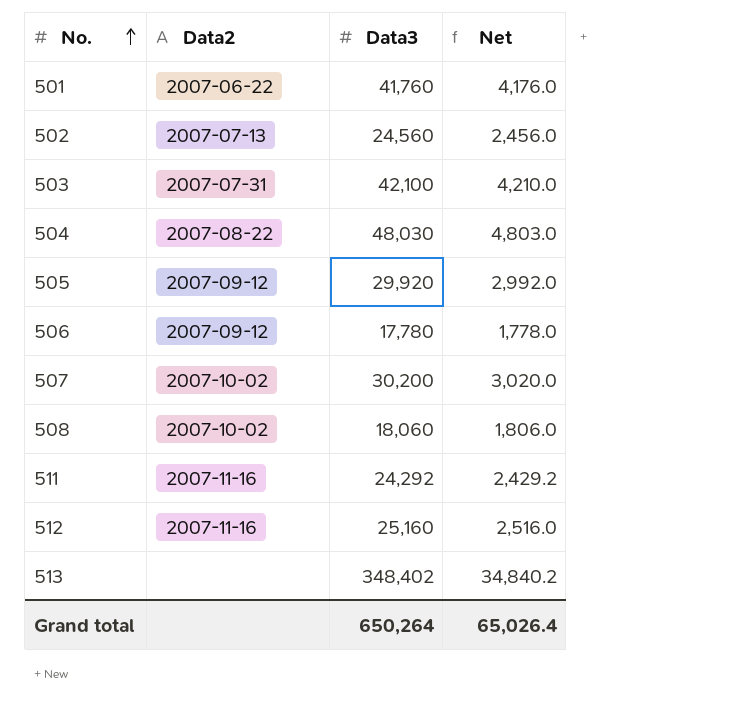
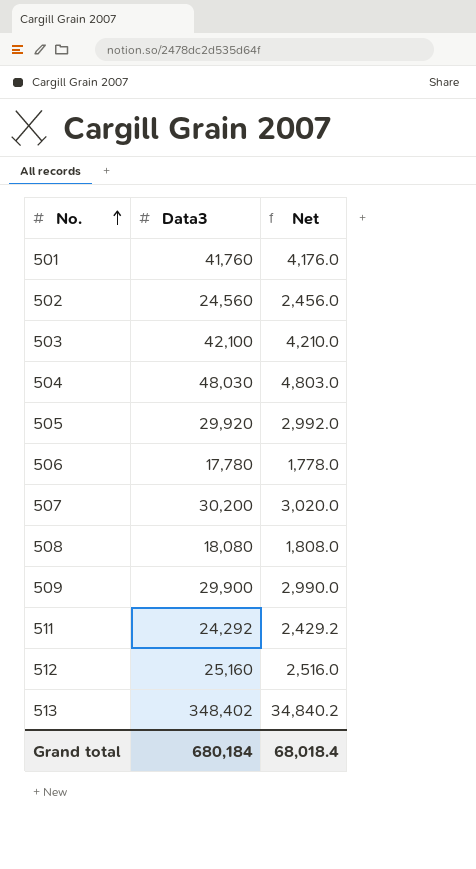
column Data2 | position: 2 -> none
508 | Data3: 18,060 -> 18,080
508 | Net: 1,806.0 -> 1,808.0
row 509: none -> 29,900 | 2,990.0
Grand total | Data3: 650,264 -> 680,184
Grand total | Net: 65,026.4 -> 68,018.4

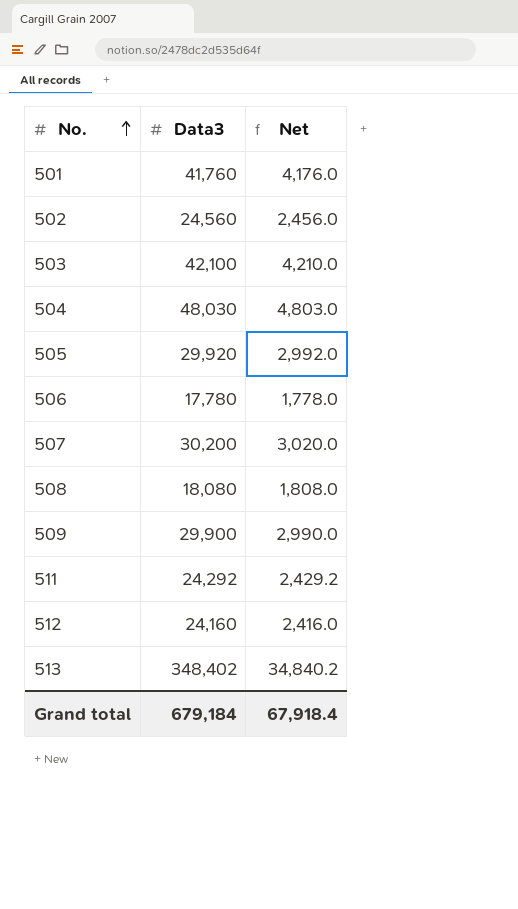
512 | Data3: 25,160 -> 24,160
512 | Net: 2,516.0 -> 2,416.0
Grand total | Data3: 680,184 -> 679,184
Grand total | Net: 68,018.4 -> 67,918.4

